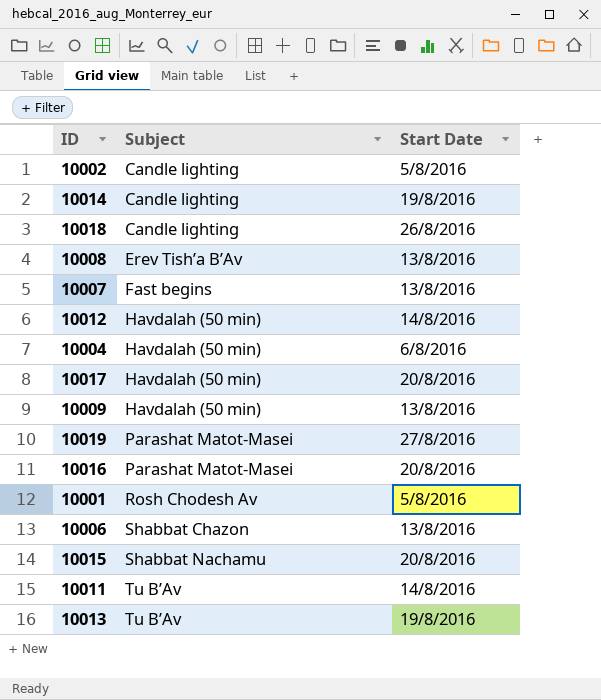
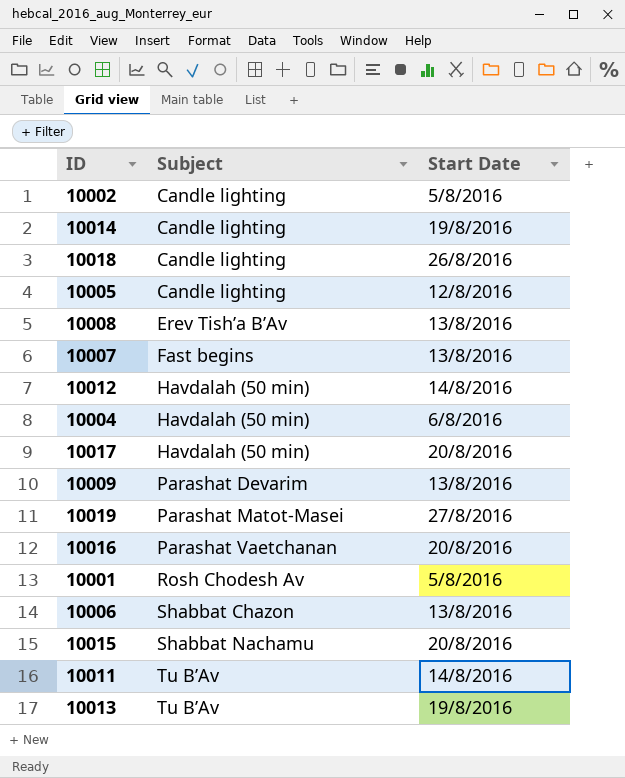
row 10005: none -> Candle lighting | 12/8/2016
10009 | Subject: Havdalah (50 min) -> Parashat Devarim
10016 | Subject: Parashat Matot-Masei -> Parashat Vaetchanan

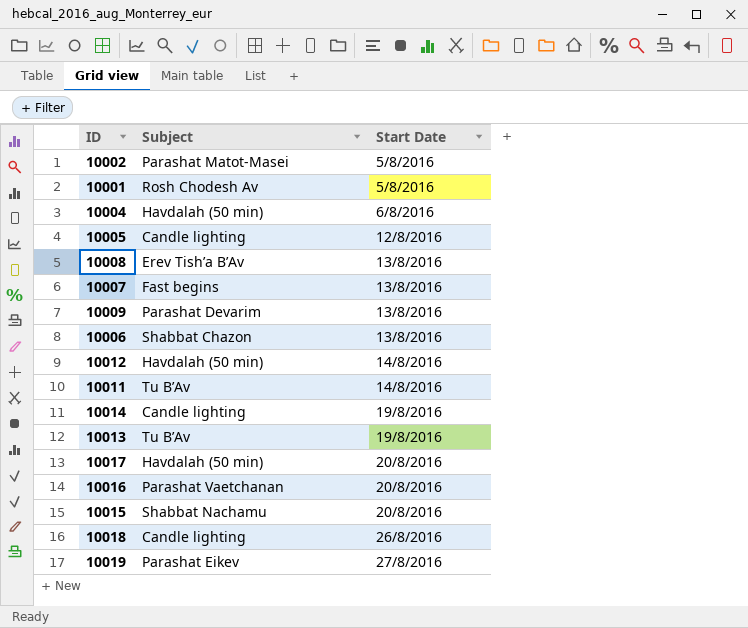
row order: Subject ascending -> Start Date ascending
10002 | Subject: Candle lighting -> Parashat Matot-Masei
10019 | Subject: Parashat Matot-Masei -> Parashat Eikev

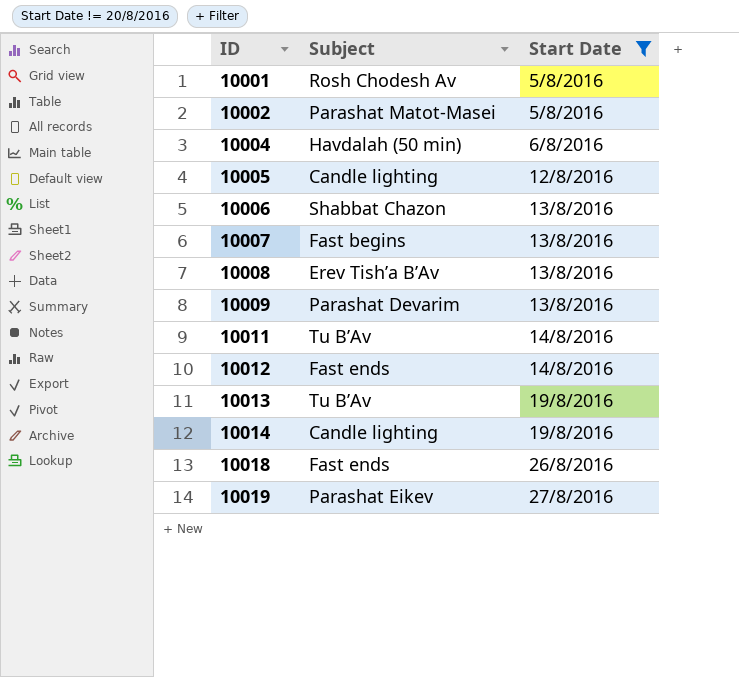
filter: none -> Start Date != 20/8/2016
row order: Start Date ascending -> ID ascending
10012 | Subject: Havdalah (50 min) -> Fast ends
10018 | Subject: Candle lighting -> Fast ends

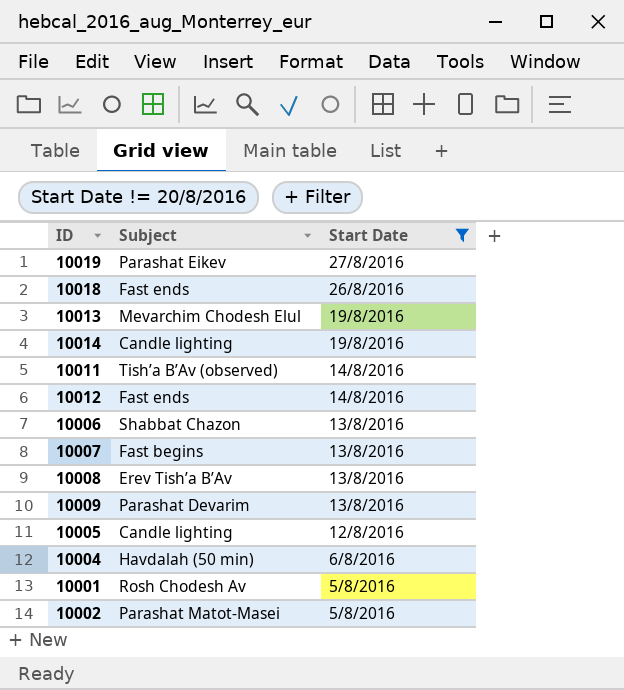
row order: ID ascending -> Start Date descending
10013 | Subject: Tu B’Av -> Mevarchim Chodesh Elul
10011 | Subject: Tu B’Av -> Tish’a B’Av (observed)

